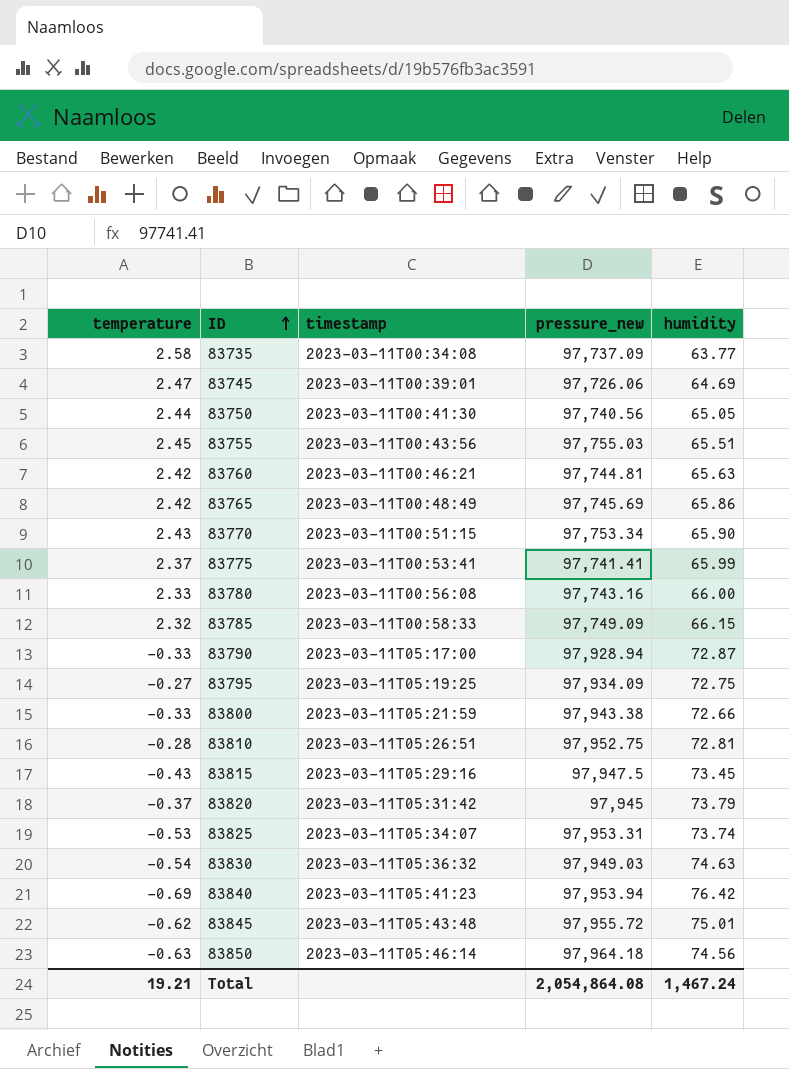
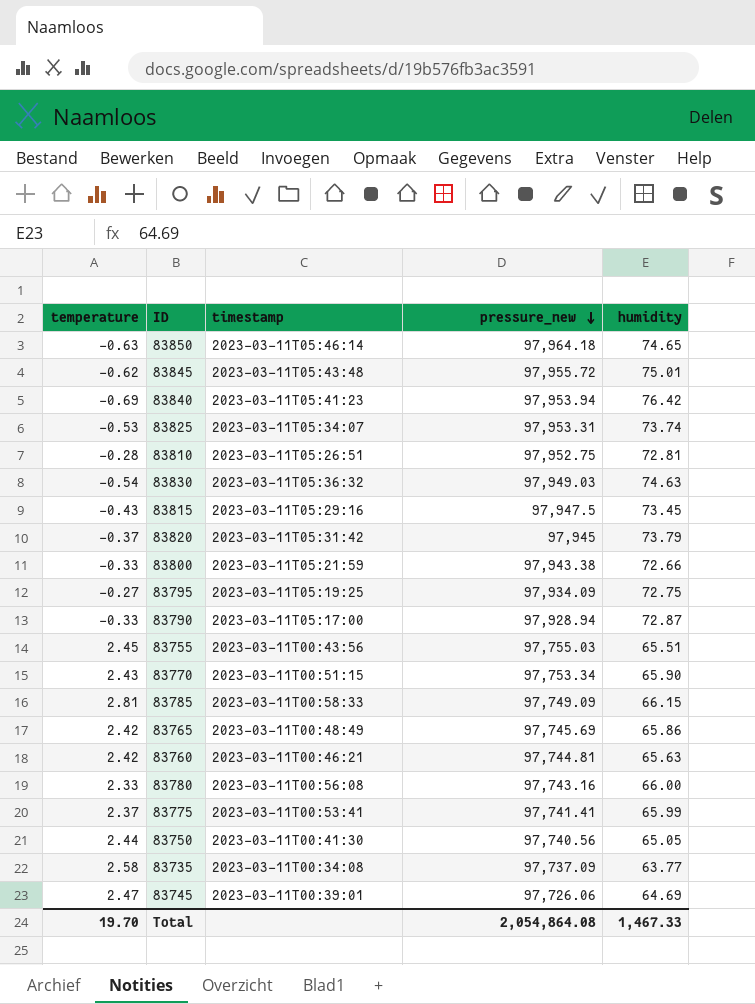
row order: ID ascending -> pressure_new descending
83850 | humidity: 74.56 -> 74.65
83785 | temperature: 2.32 -> 2.81
Total | temperature: 19.21 -> 19.70
Total | humidity: 1,467.24 -> 1,467.33

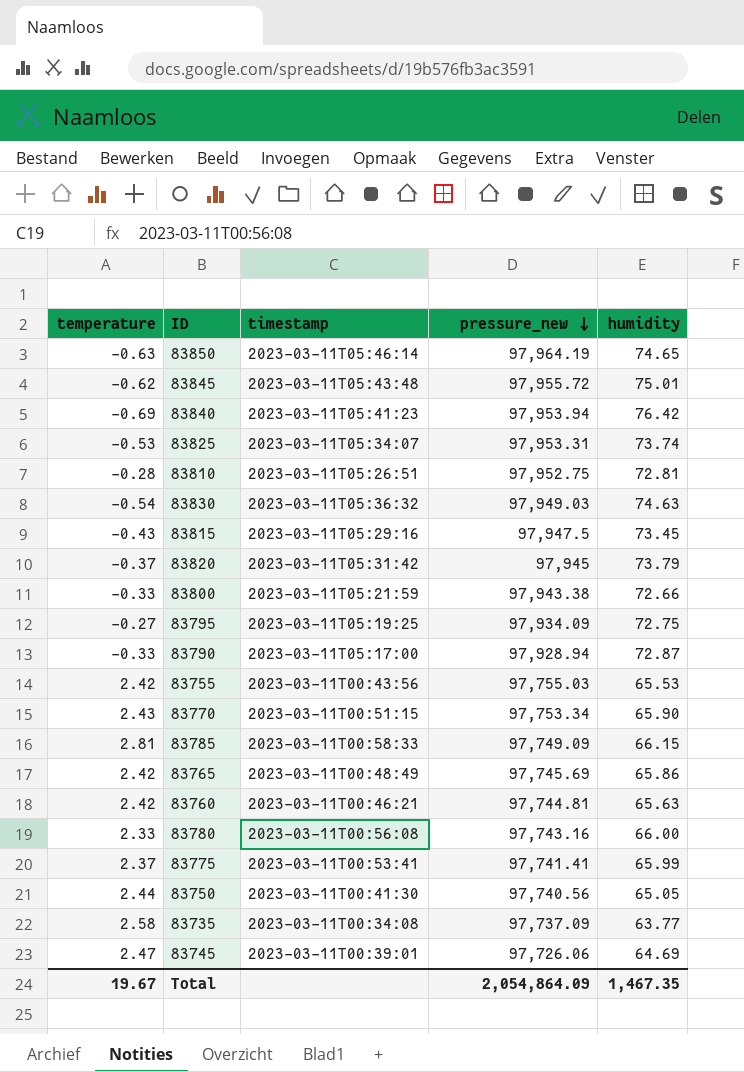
83850 | pressure_new: 97,964.18 -> 97,964.19
83755 | temperature: 2.45 -> 2.42
83755 | humidity: 65.51 -> 65.53
Total | temperature: 19.70 -> 19.67
Total | pressure_new: 2,054,864.08 -> 2,054,864.09
Total | humidity: 1,467.33 -> 1,467.35

